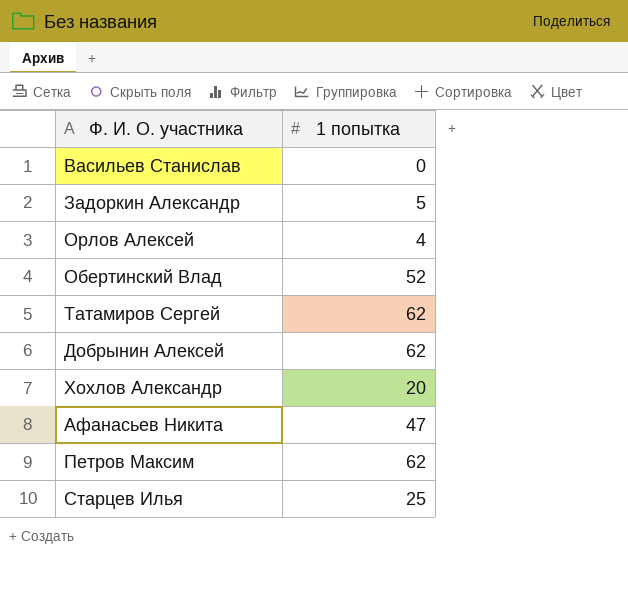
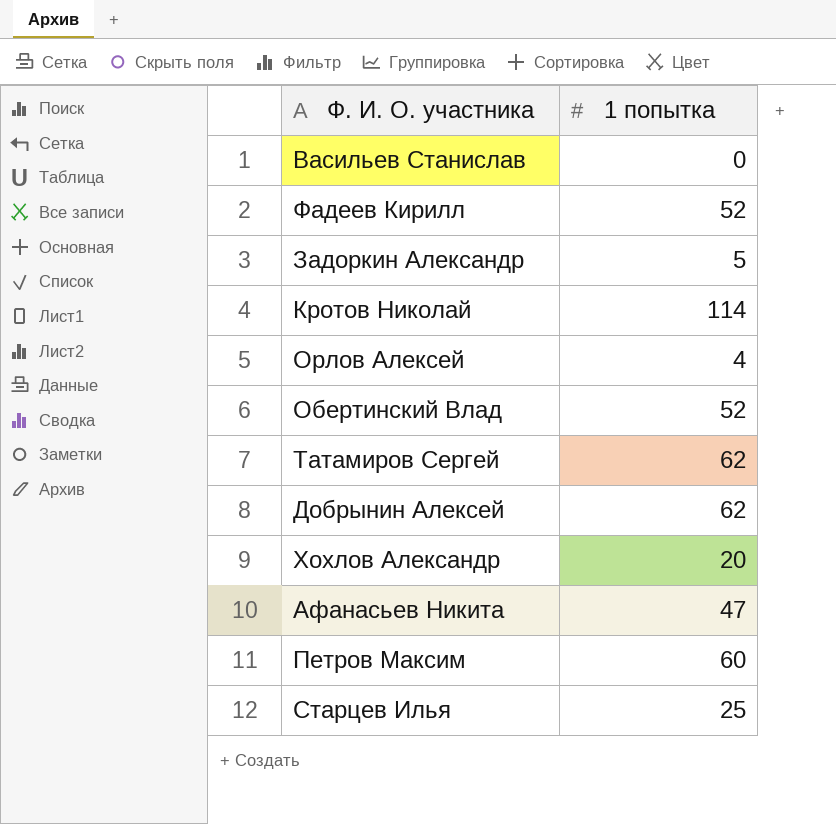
row Фадеев Кирилл: none -> 52
row Кротов Николай: none -> 114
Петров Максим | 1 попытка: 62 -> 60

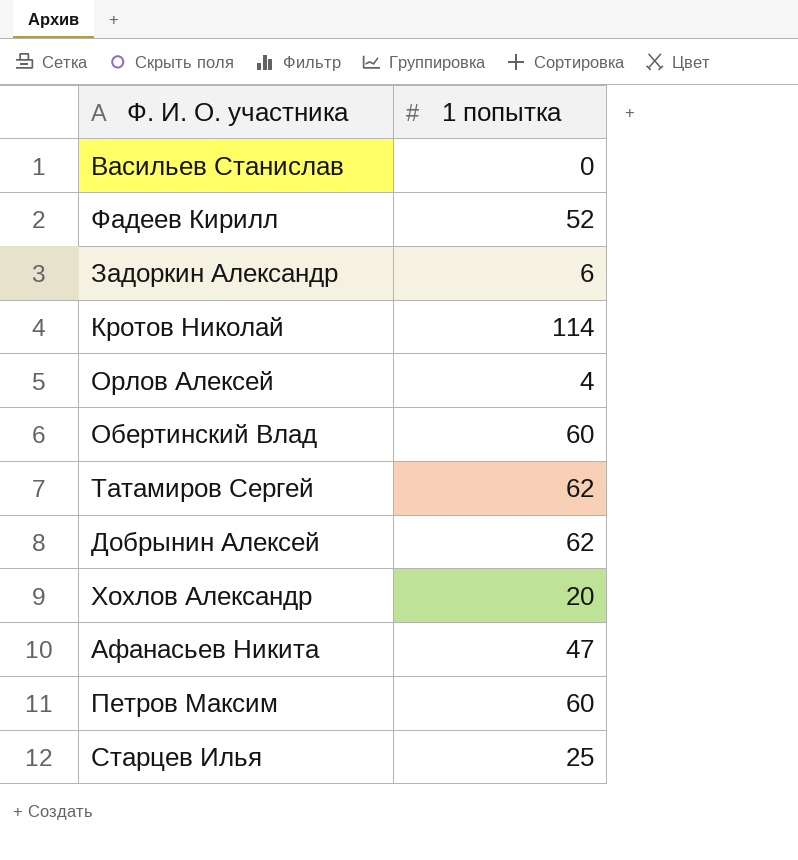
Задоркин Александр | 1 попытка: 5 -> 6
Обертинский Влад | 1 попытка: 52 -> 60

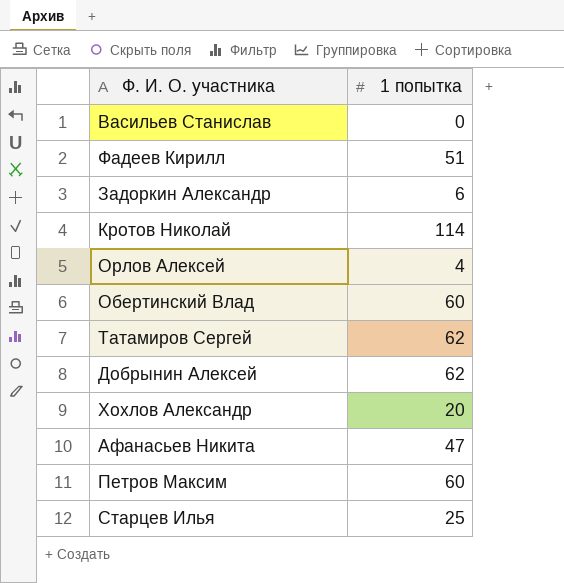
Фадеев Кирилл | 1 попытка: 52 -> 51

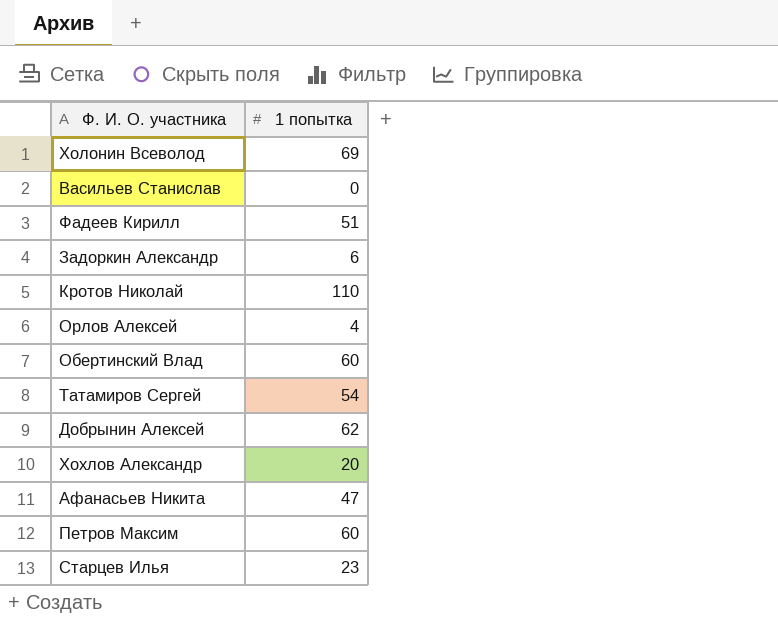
row Холонин Всеволод: none -> 69
Кротов Николай | 1 попытка: 114 -> 110
Татамиров Сергей | 1 попытка: 62 -> 54
Старцев Илья | 1 попытка: 25 -> 23

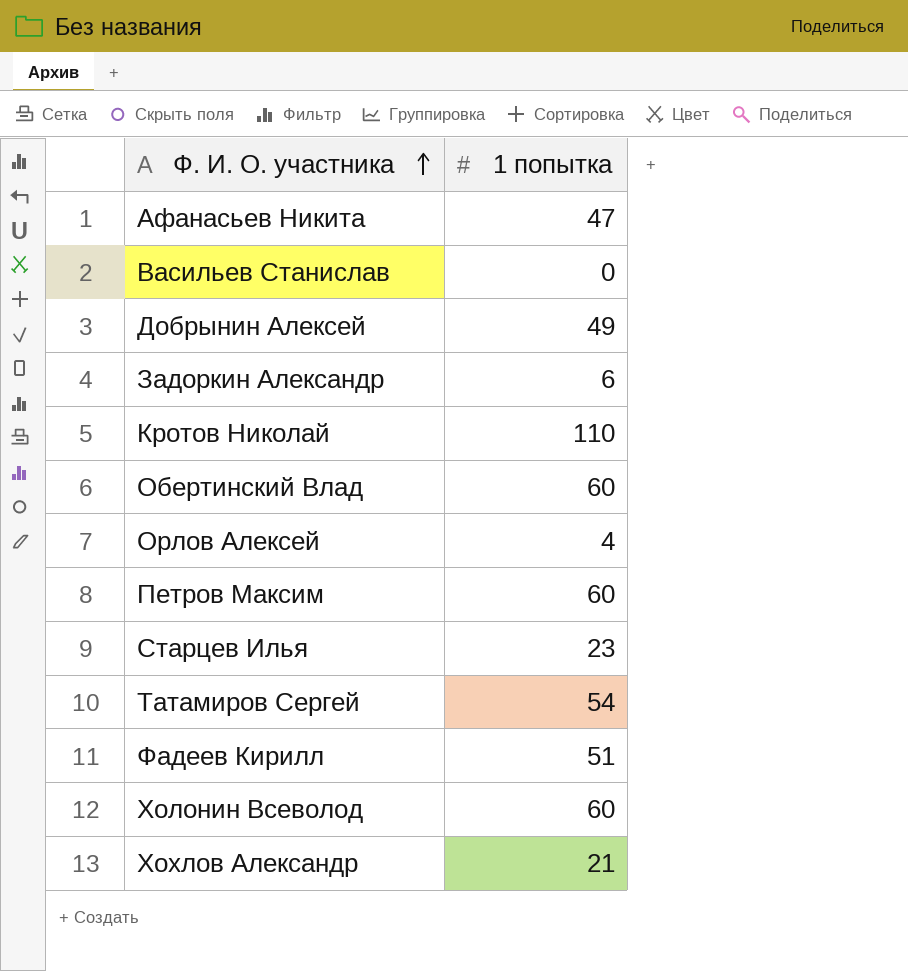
row order: none -> Ф. И. О. участника ascending
Добрынин Алексей | 1 попытка: 62 -> 49
Холонин Всеволод | 1 попытка: 69 -> 60
Хохлов Александр | 1 попытка: 20 -> 21

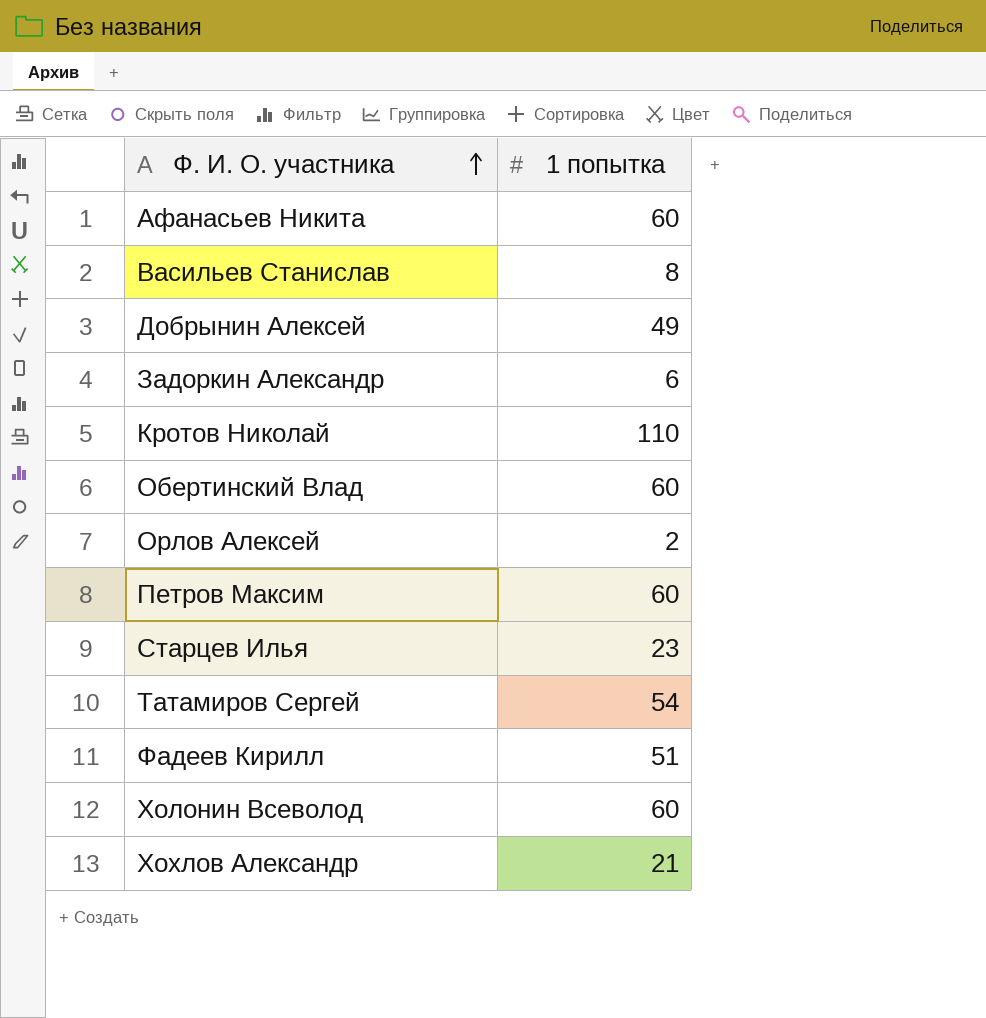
Афанасьев Никита | 1 попытка: 47 -> 60
Васильев Станислав | 1 попытка: 0 -> 8
Орлов Алексей | 1 попытка: 4 -> 2

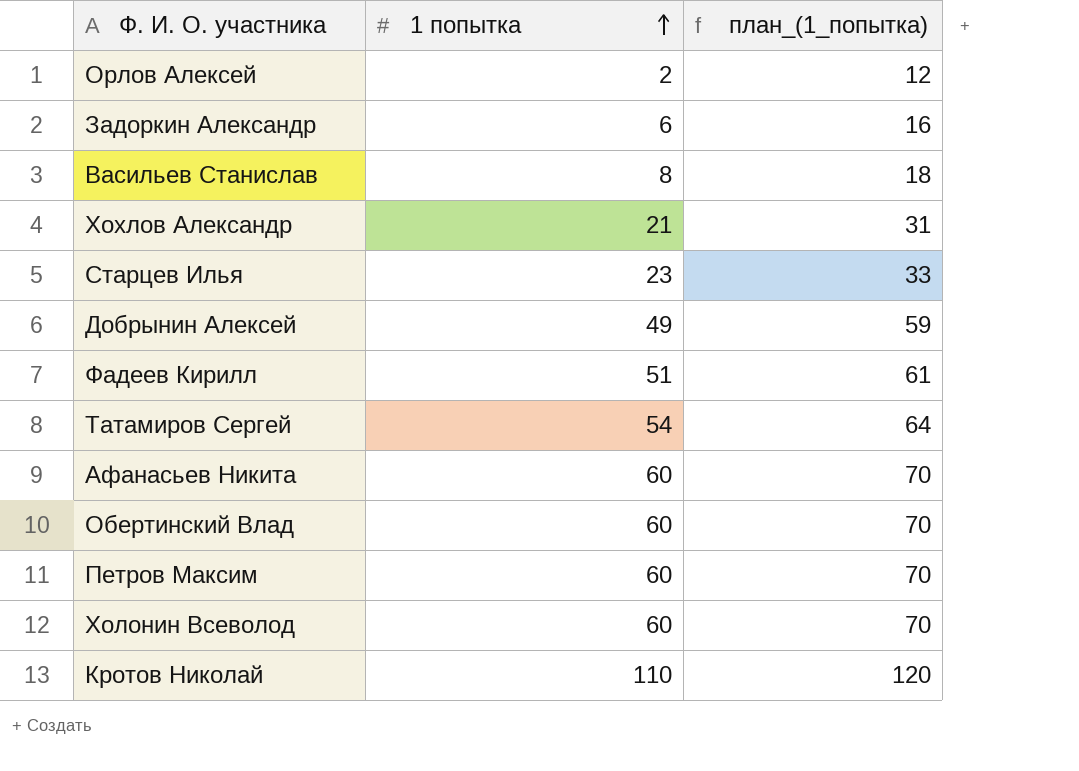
row order: Ф. И. О. участника ascending -> 1 попытка ascending
column план_(1_попытка) | formula: none -> [1 попытка] + 10

